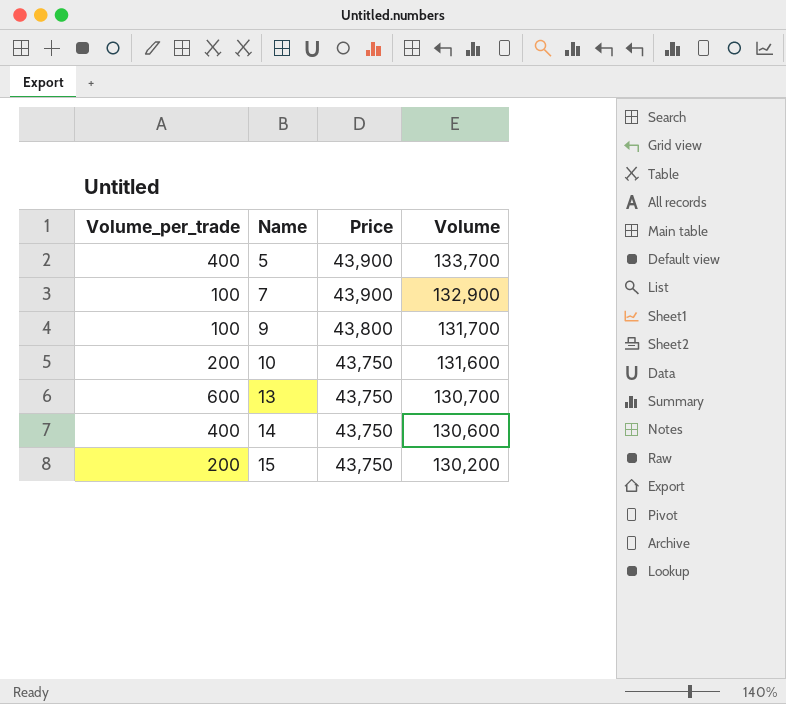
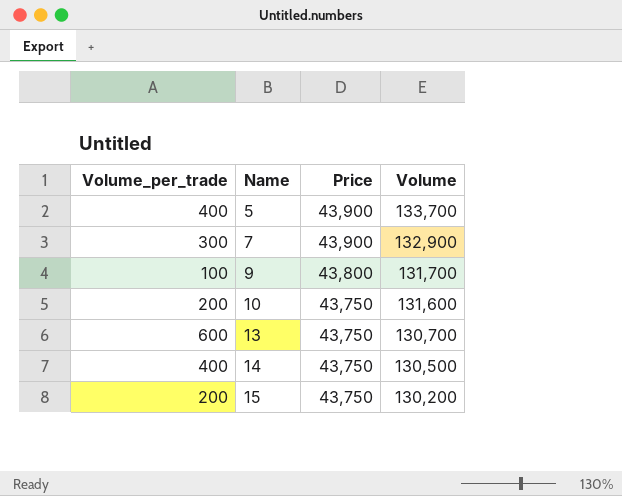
7 | Volume_per_trade: 100 -> 300
14 | Volume: 130,600 -> 130,500

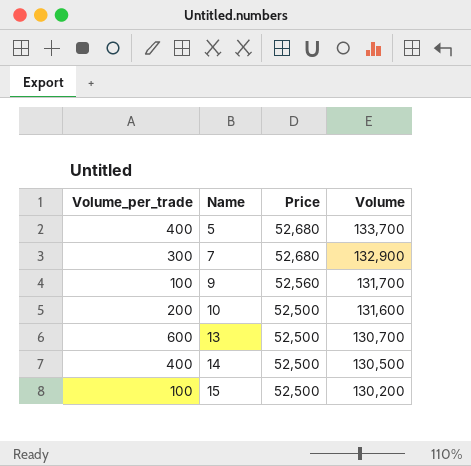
5 | Price: 43,900 -> 52,680
7 | Price: 43,900 -> 52,680
9 | Price: 43,800 -> 52,560
10 | Price: 43,750 -> 52,500
13 | Price: 43,750 -> 52,500
14 | Price: 43,750 -> 52,500
15 | Volume_per_trade: 200 -> 100
15 | Price: 43,750 -> 52,500

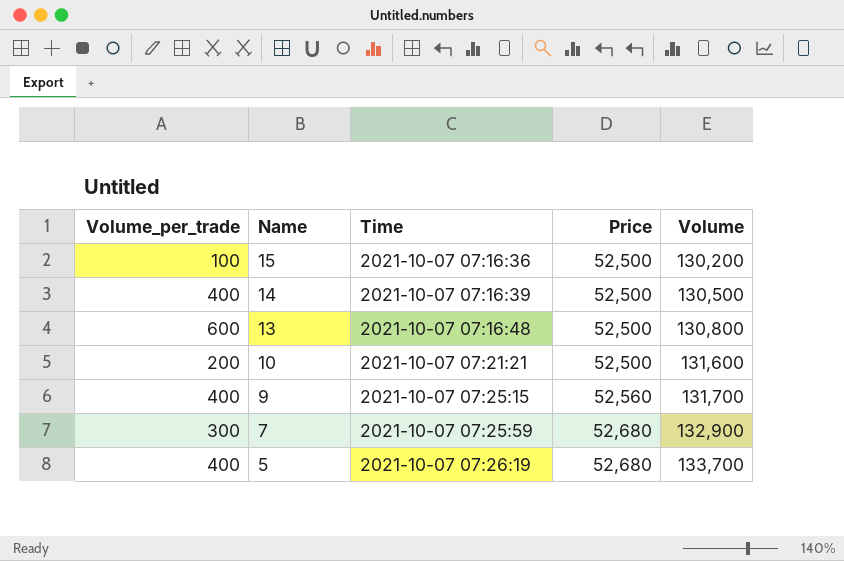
row order: Name ascending -> Name descending
column Time | position: none -> 3
13 | Volume: 130,700 -> 130,800
9 | Volume_per_trade: 100 -> 400

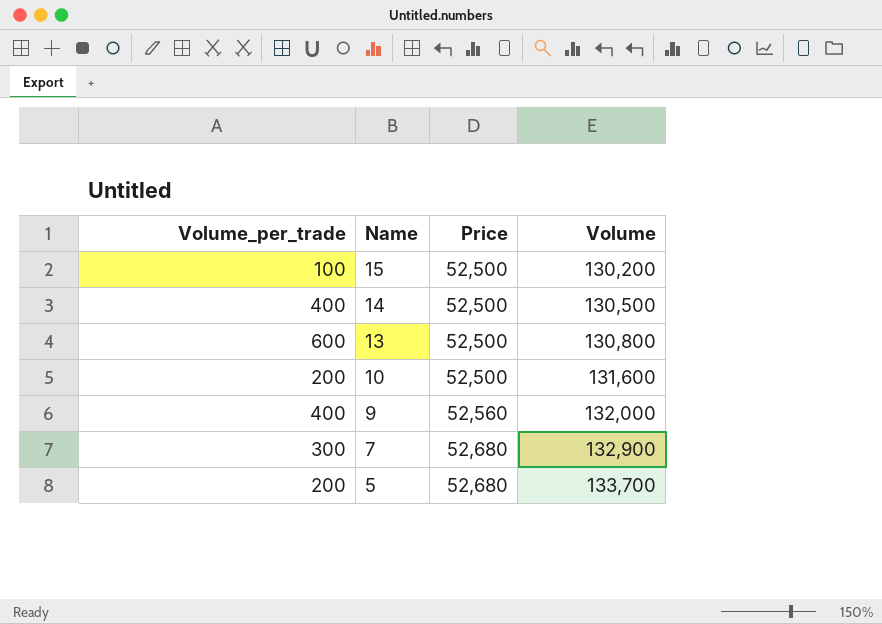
column Time | position: 3 -> none
9 | Volume: 131,700 -> 132,000
5 | Volume_per_trade: 400 -> 200

